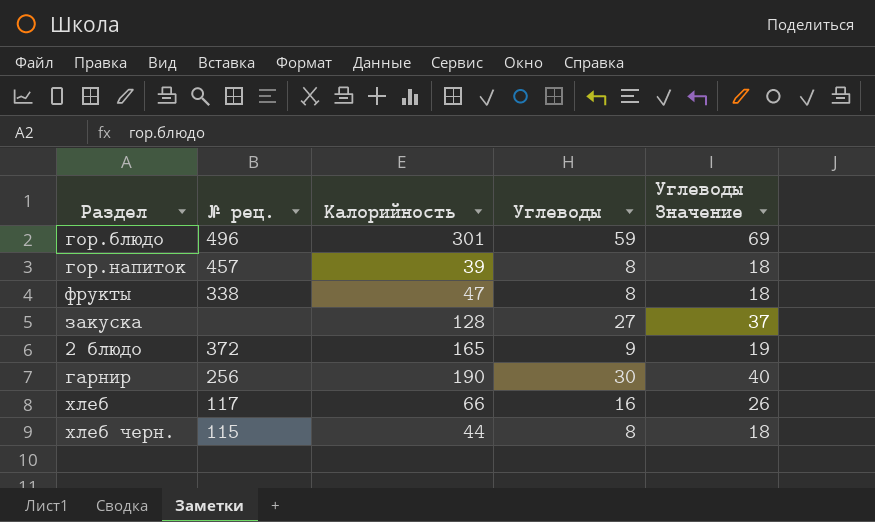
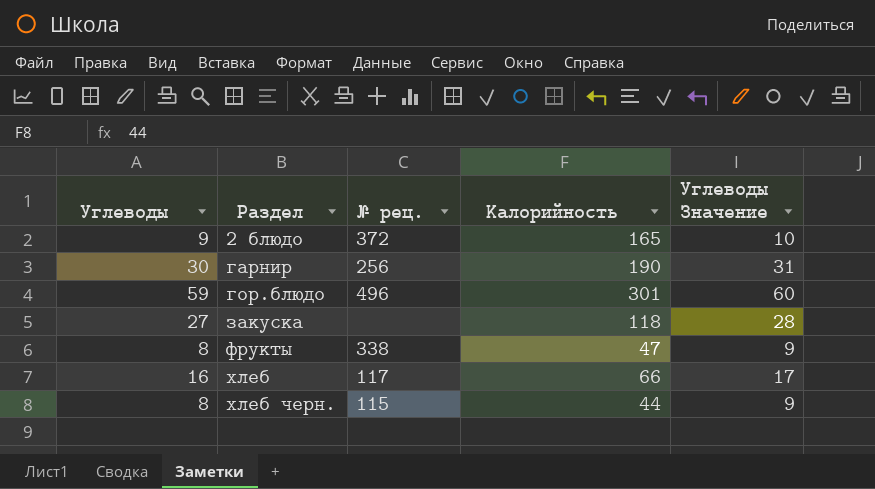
row order: none -> Раздел ascending
column Углеводы | position: 4 -> 1
column Углеводы Значение | formula: [Углеводы] + 10 -> [Углеводы] + 1
row гор.напиток: 457 | 39 | 8 | 18 -> none
закуска | Калорийность: 128 -> 118

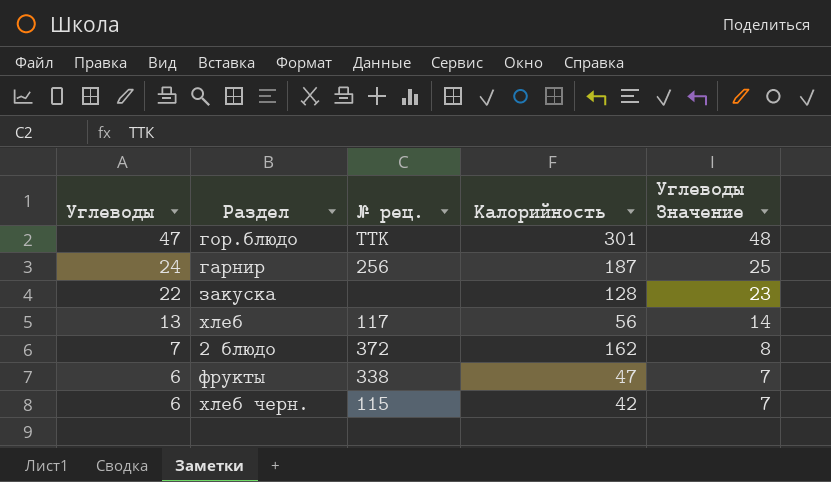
row order: Раздел ascending -> Углеводы descending
гор.блюдо | Углеводы: 59 -> 47
гор.блюдо | № рец.: 496 -> ТТК
гор.блюдо | Углеводы Значение: 60 -> 48
гарнир | Углеводы: 30 -> 24
гарнир | Калорийность: 190 -> 187
гарнир | Углеводы Значение: 31 -> 25
закуска | Углеводы: 27 -> 22
закуска | Калорийность: 118 -> 128
закуска | Углеводы Значение: 28 -> 23
хлеб | Углеводы: 16 -> 13
хлеб | Калорийность: 66 -> 56
хлеб | Углеводы Значение: 17 -> 14
2 блюдо | Углеводы: 9 -> 7
2 блюдо | Калорийность: 165 -> 162
2 блюдо | Углеводы Значение: 10 -> 8
фрукты | Углеводы: 8 -> 6
фрукты | Углеводы Значение: 9 -> 7
хлеб черн. | Углеводы: 8 -> 6
хлеб черн. | Калорийность: 44 -> 42
хлеб черн. | Углеводы Значение: 9 -> 7

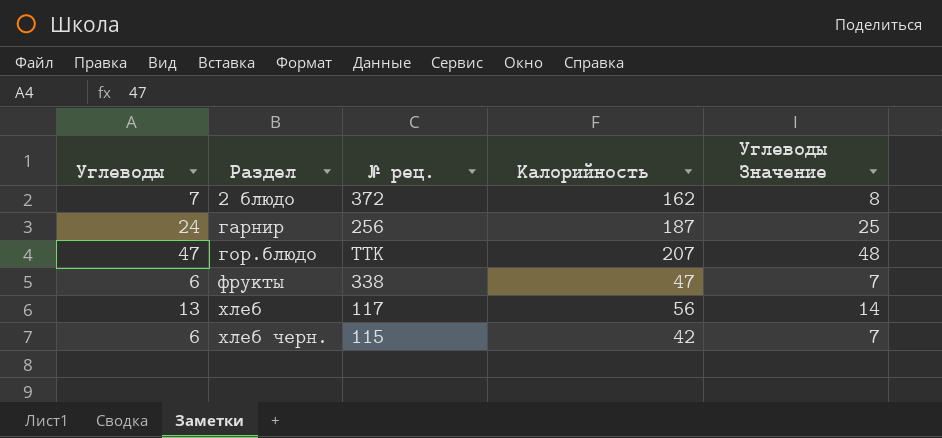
row order: Углеводы descending -> Раздел ascending
row закуска: 22 | none | 128 | 23 -> none
гор.блюдо | Калорийность: 301 -> 207

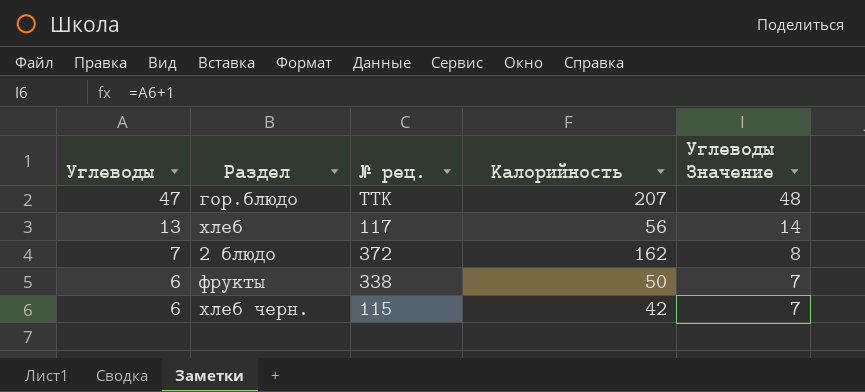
row order: Раздел ascending -> Углеводы descending
row гарнир: 24 | 256 | 187 | 25 -> none
фрукты | Калорийность: 47 -> 50

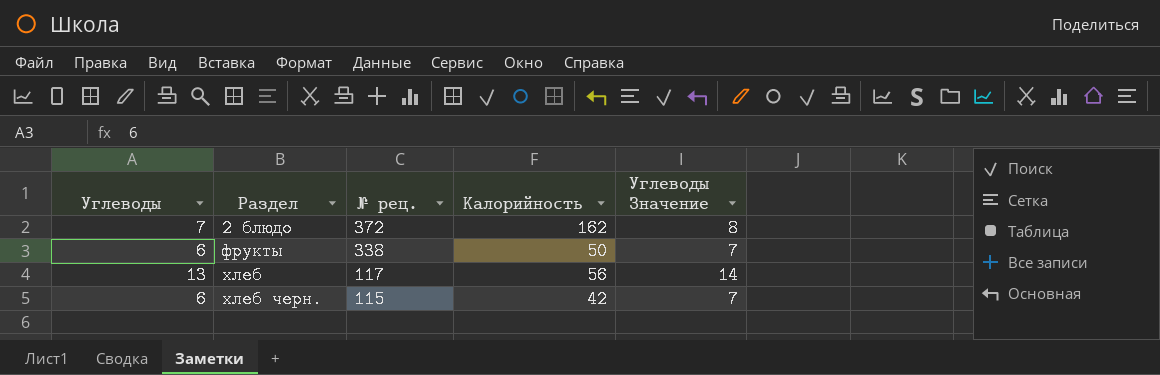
row order: Углеводы descending -> Раздел ascending
row гор.блюдо: 47 | ТТК | 207 | 48 -> none

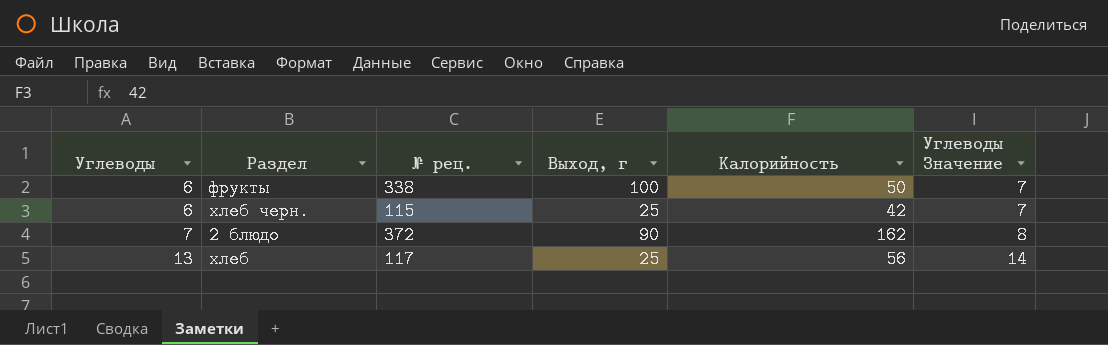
row order: Раздел ascending -> Углеводы ascending
column Выход, г | position: none -> 4

